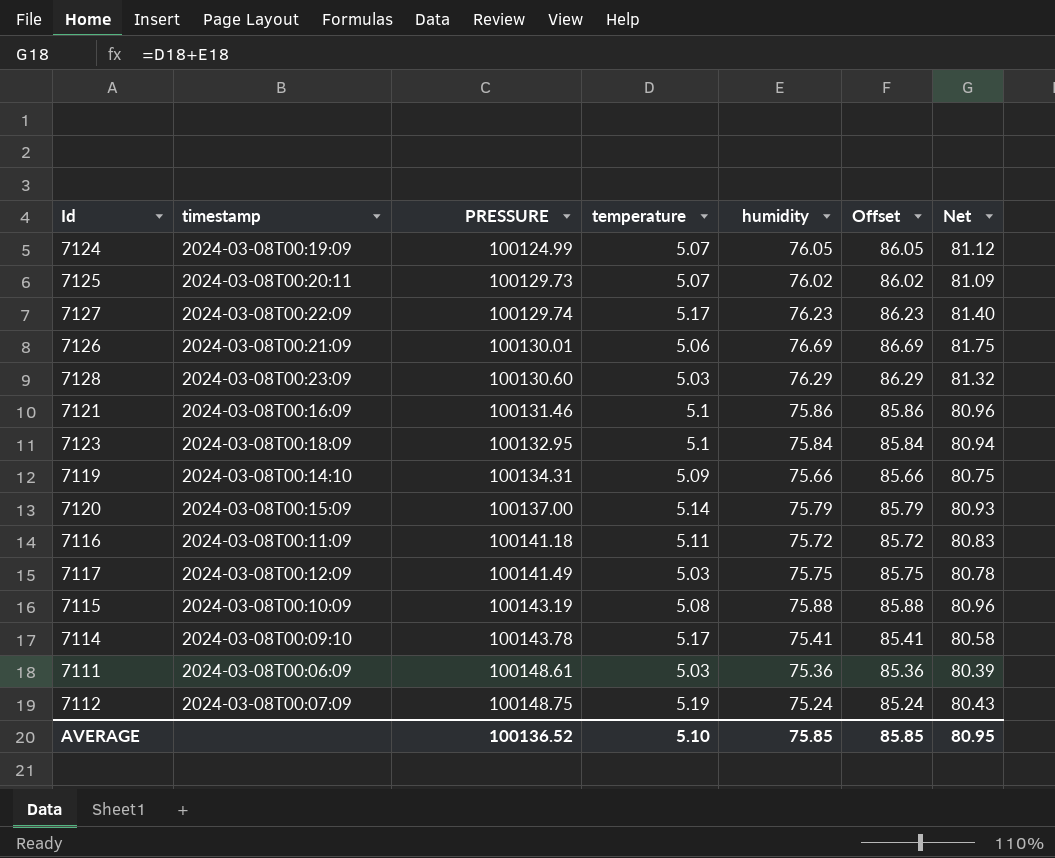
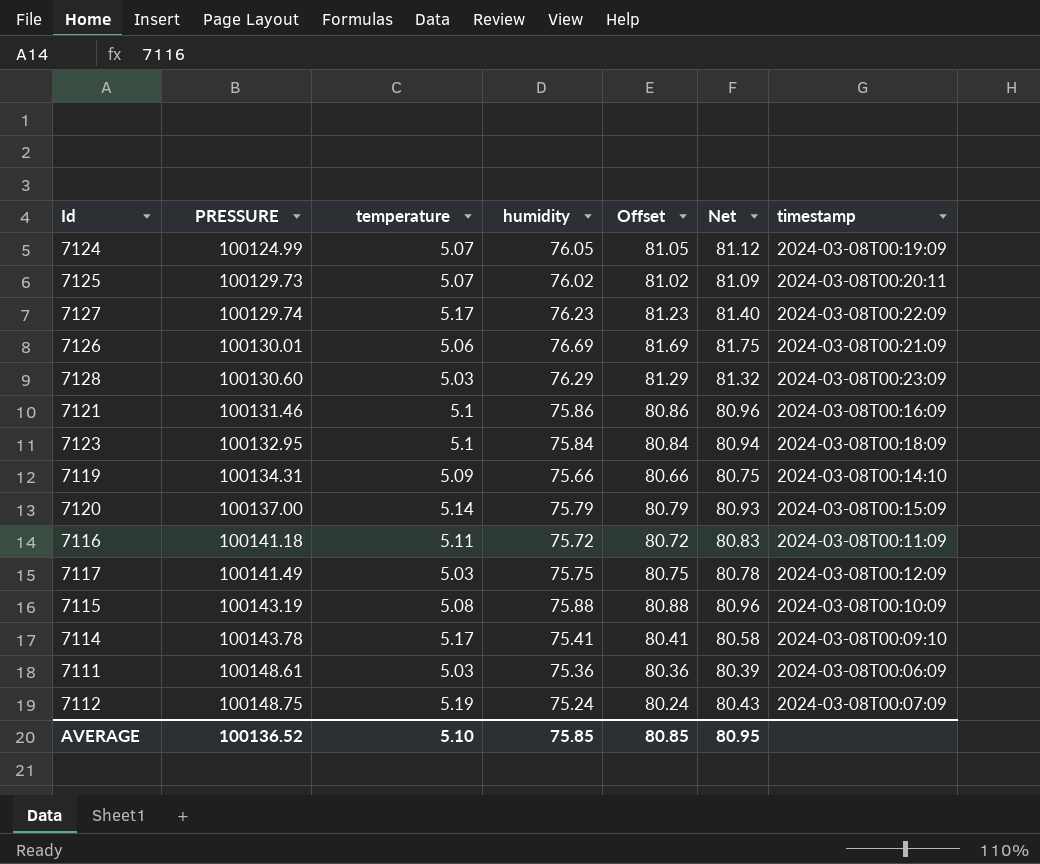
column Offset | formula: [humidity] + 10 -> [humidity] + 5
column timestamp | position: 2 -> 7
AVERAGE | Offset: 85.85 -> 80.85

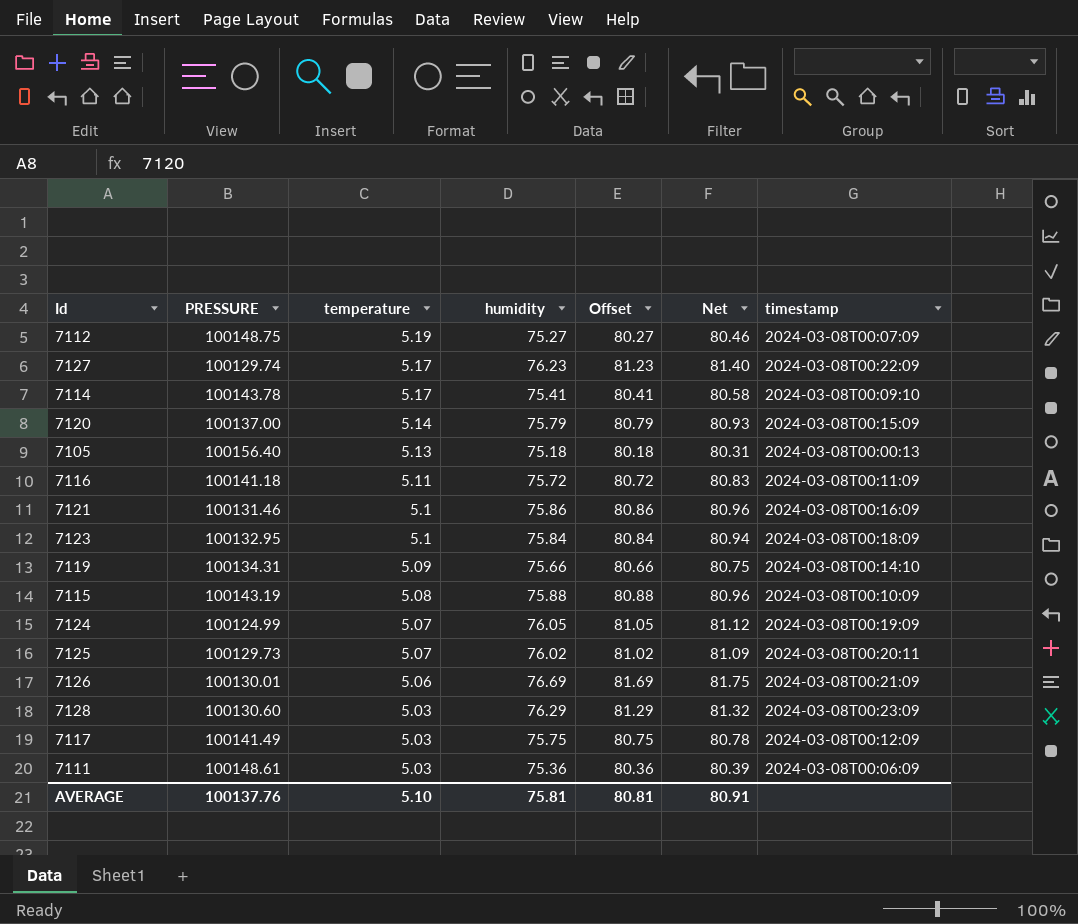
row order: PRESSURE ascending -> temperature descending
7112 | humidity: 75.24 -> 75.27
7112 | Offset: 80.24 -> 80.27
7112 | Net: 80.43 -> 80.46
row 7105: none -> 100156.40 | 5.13 | 75.18 | 80.18 | 80.31 | 2024-03-08T00:00:13
AVERAGE | PRESSURE: 100136.52 -> 100137.76
AVERAGE | humidity: 75.85 -> 75.81
AVERAGE | Offset: 80.85 -> 80.81
AVERAGE | Net: 80.95 -> 80.91

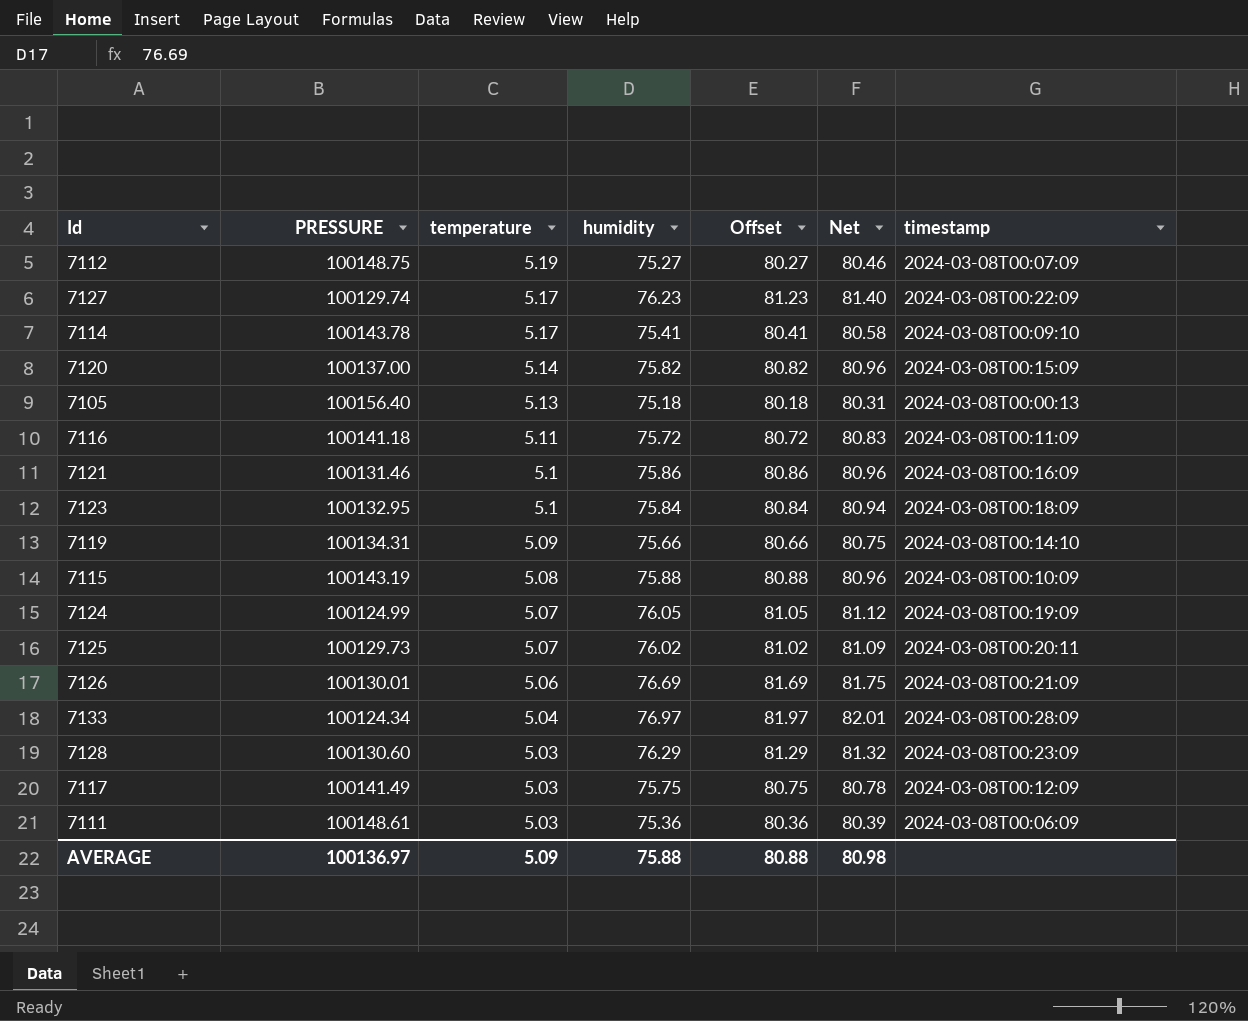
7120 | humidity: 75.79 -> 75.82
7120 | Offset: 80.79 -> 80.82
7120 | Net: 80.93 -> 80.96
row 7133: none -> 100124.34 | 5.04 | 76.97 | 81.97 | 82.01 | 2024-03-08T00:28:09
AVERAGE | PRESSURE: 100137.76 -> 100136.97
AVERAGE | temperature: 5.10 -> 5.09
AVERAGE | humidity: 75.81 -> 75.88
AVERAGE | Offset: 80.81 -> 80.88
AVERAGE | Net: 80.91 -> 80.98

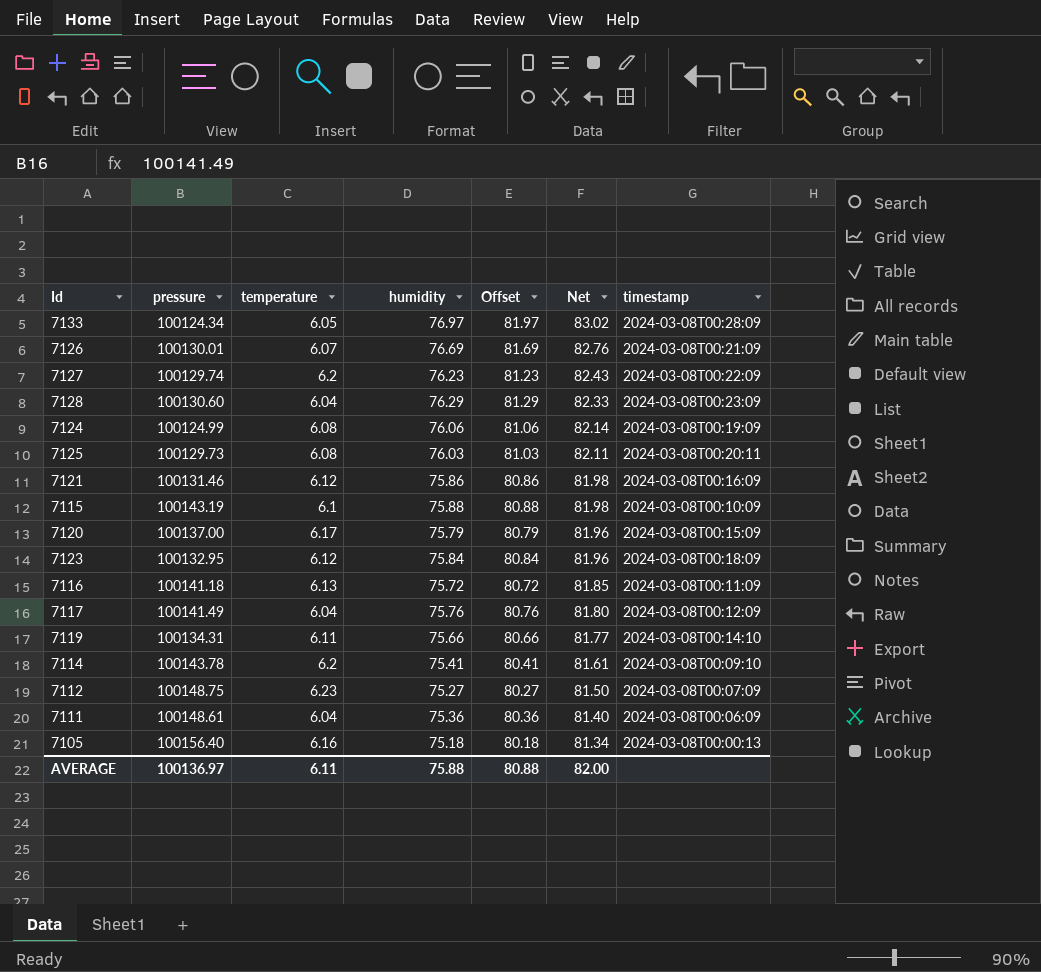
row order: temperature descending -> Net descending
column name: PRESSURE -> pressure
7133 | temperature: 5.04 -> 6.05
7133 | Net: 82.01 -> 83.02
7126 | temperature: 5.06 -> 6.07
7126 | Net: 81.75 -> 82.76
7127 | temperature: 5.17 -> 6.2
7127 | Net: 81.40 -> 82.43
7128 | temperature: 5.03 -> 6.04
7128 | Net: 81.32 -> 82.33
7124 | temperature: 5.07 -> 6.08
7124 | humidity: 76.05 -> 76.06
7124 | Offset: 81.05 -> 81.06
7124 | Net: 81.12 -> 82.14
7125 | temperature: 5.07 -> 6.08
7125 | humidity: 76.02 -> 76.03
7125 | Offset: 81.02 -> 81.03
7125 | Net: 81.09 -> 82.11
7121 | temperature: 5.1 -> 6.12
7121 | Net: 80.96 -> 81.98
7115 | temperature: 5.08 -> 6.1
7115 | Net: 80.96 -> 81.98
7120 | temperature: 5.14 -> 6.17
7120 | humidity: 75.82 -> 75.79
7120 | Offset: 80.82 -> 80.79
7120 | Net: 80.96 -> 81.96
7123 | temperature: 5.1 -> 6.12
7123 | Net: 80.94 -> 81.96
7116 | temperature: 5.11 -> 6.13
7116 | Net: 80.83 -> 81.85
7117 | temperature: 5.03 -> 6.04
7117 | humidity: 75.75 -> 75.76
7117 | Offset: 80.75 -> 80.76
7117 | Net: 80.78 -> 81.80
7119 | temperature: 5.09 -> 6.11
7119 | Net: 80.75 -> 81.77
7114 | temperature: 5.17 -> 6.2
7114 | Net: 80.58 -> 81.61
7112 | temperature: 5.19 -> 6.23
7112 | Net: 80.46 -> 81.50
7111 | temperature: 5.03 -> 6.04
7111 | Net: 80.39 -> 81.40
7105 | temperature: 5.13 -> 6.16
7105 | Net: 80.31 -> 81.34
AVERAGE | temperature: 5.09 -> 6.11
AVERAGE | Net: 80.98 -> 82.00

